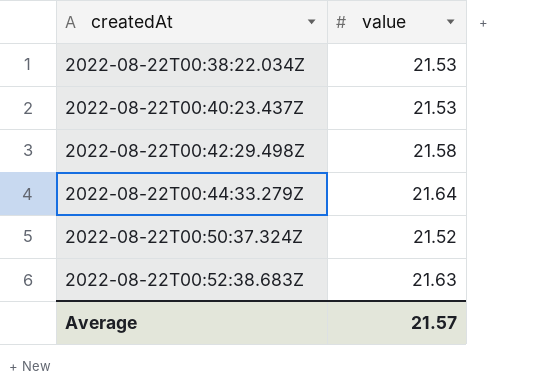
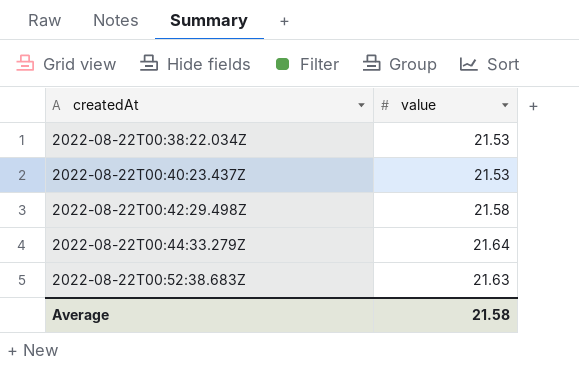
row 2022-08-22T00:50:37.324Z: 21.52 -> none
Average | value: 21.57 -> 21.58

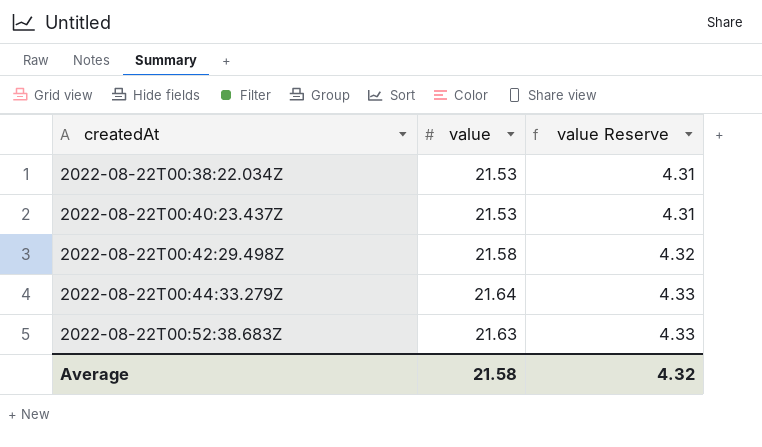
column value Reserve | formula: none -> [value] * 0.2

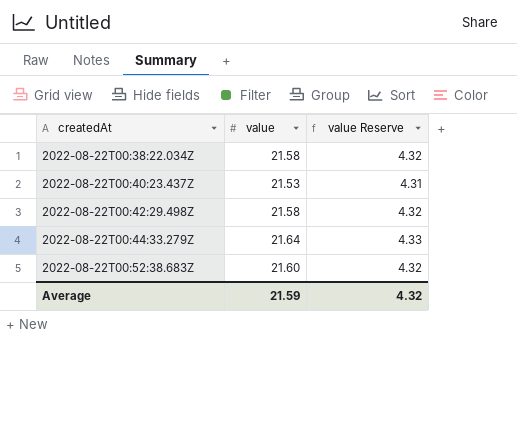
2022-08-22T00:38:22.034Z | value: 21.53 -> 21.58
2022-08-22T00:38:22.034Z | value Reserve: 4.31 -> 4.32
2022-08-22T00:52:38.683Z | value: 21.63 -> 21.60
2022-08-22T00:52:38.683Z | value Reserve: 4.33 -> 4.32
Average | value: 21.58 -> 21.59

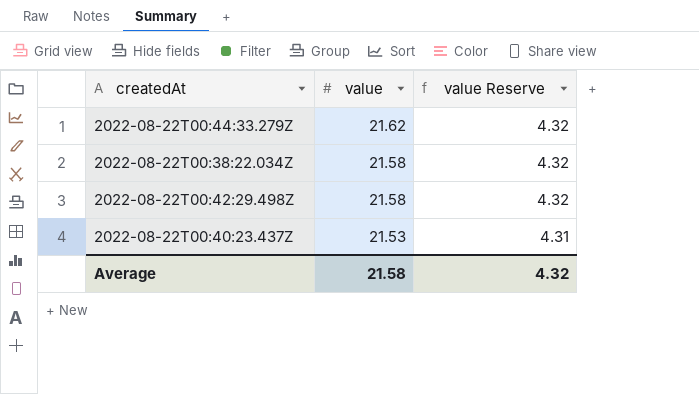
row order: createdAt ascending -> value descending
row 2022-08-22T00:52:38.683Z: 21.60 | 4.32 -> none
2022-08-22T00:44:33.279Z | value: 21.64 -> 21.62
2022-08-22T00:44:33.279Z | value Reserve: 4.33 -> 4.32
Average | value: 21.59 -> 21.58

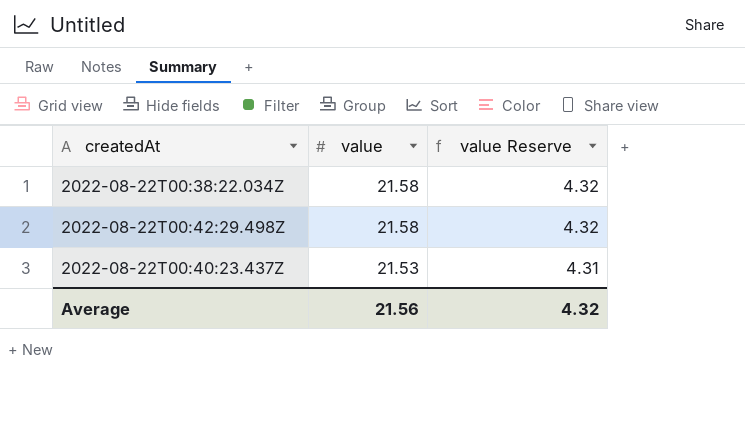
row 2022-08-22T00:44:33.279Z: 21.62 | 4.32 -> none
Average | value: 21.58 -> 21.56

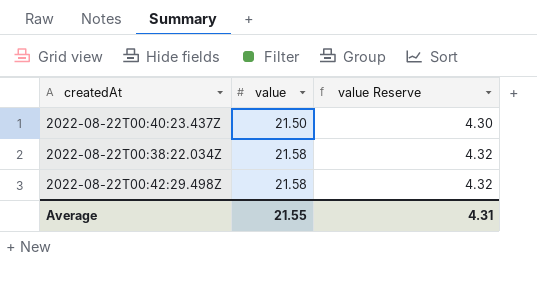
row order: value descending -> value ascending
2022-08-22T00:40:23.437Z | value: 21.53 -> 21.50
2022-08-22T00:40:23.437Z | value Reserve: 4.31 -> 4.30
Average | value: 21.56 -> 21.55
Average | value Reserve: 4.32 -> 4.31

